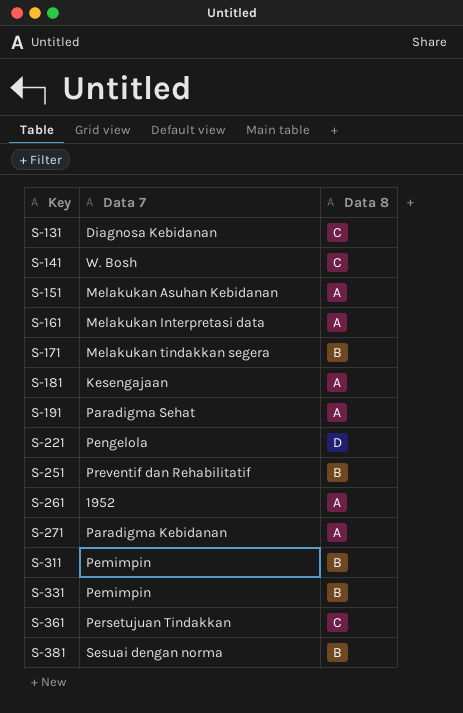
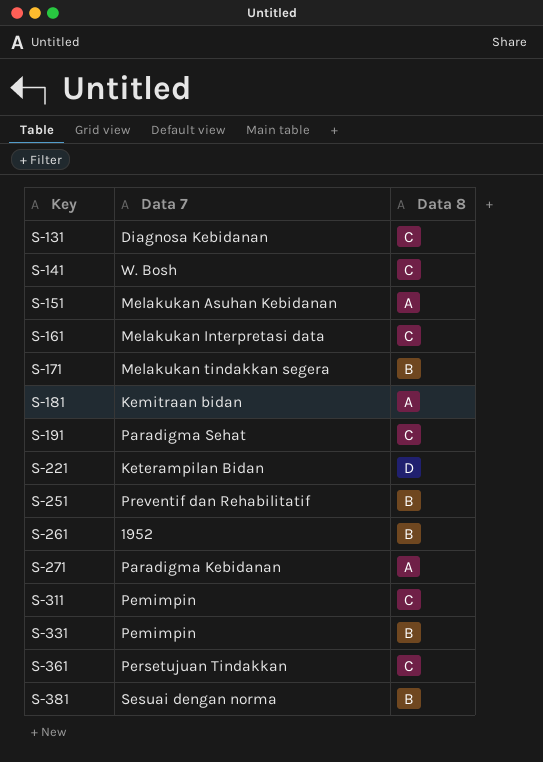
S-161 | Data 8: A -> C
S-181 | Data 7: Kesengajaan -> Kemitraan bidan
S-191 | Data 8: A -> C
S-221 | Data 7: Pengelola -> Keterampilan Bidan
S-261 | Data 8: A -> B
S-311 | Data 8: B -> C

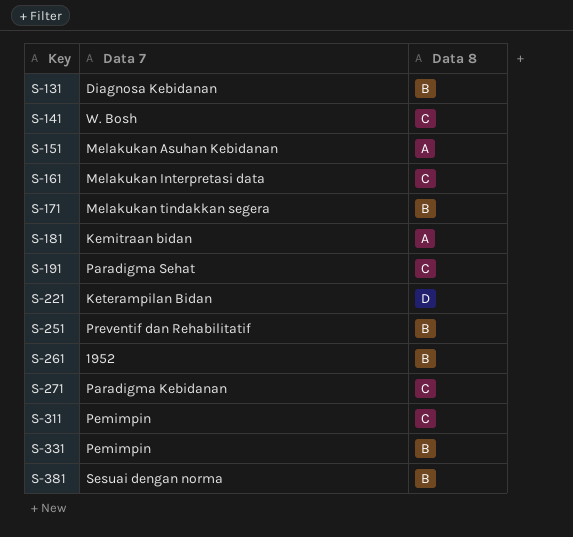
row S-361: Persetujuan Tindakkan | C -> none
S-131 | Data 8: C -> B
S-271 | Data 8: A -> C

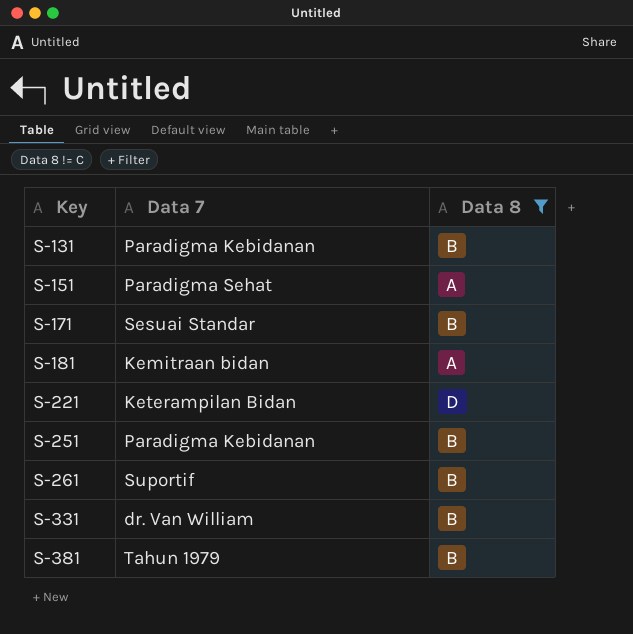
filter: none -> Data 8 != C
S-131 | Data 7: Diagnosa Kebidanan -> Paradigma Kebidanan
S-151 | Data 7: Melakukan Asuhan Kebidanan -> Paradigma Sehat
S-171 | Data 7: Melakukan tindakkan segera -> Sesuai Standar
S-251 | Data 7: Preventif dan Rehabilitatif -> Paradigma Kebidanan
S-261 | Data 7: 1952 -> Suportif
S-331 | Data 7: Pemimpin -> dr. Van William
S-381 | Data 7: Sesuai dengan norma -> Tahun 1979

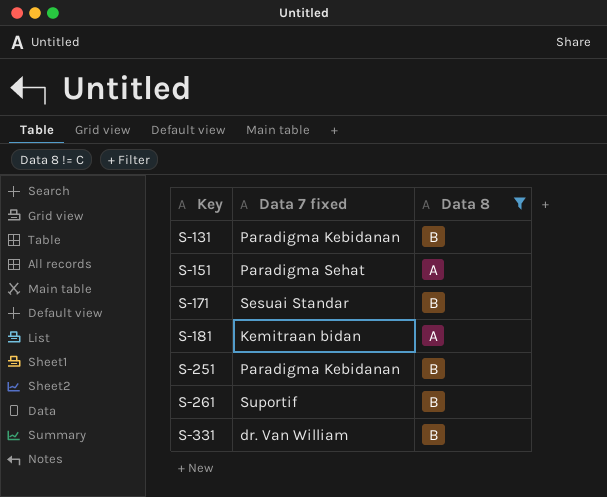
column name: Data 7 -> Data 7 fixed
row S-221: Keterampilan Bidan | D -> none
row S-381: Tahun 1979 | B -> none

